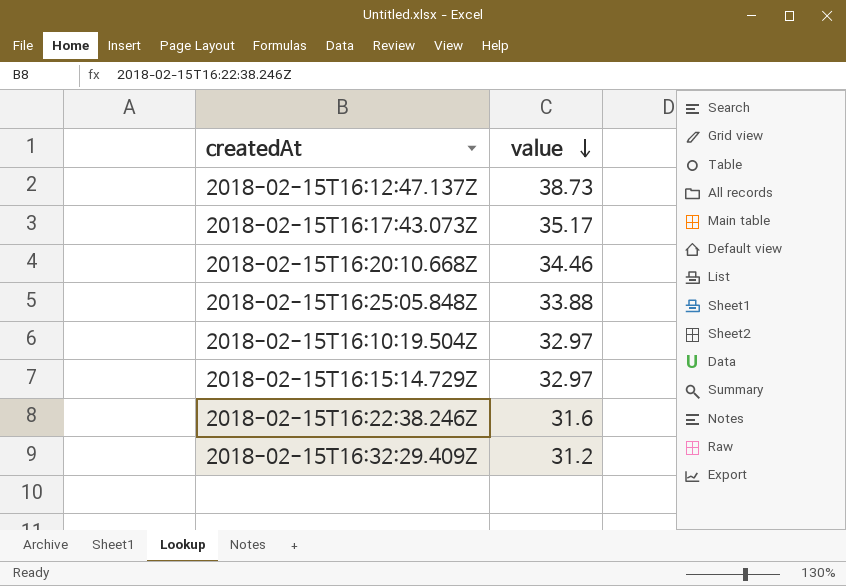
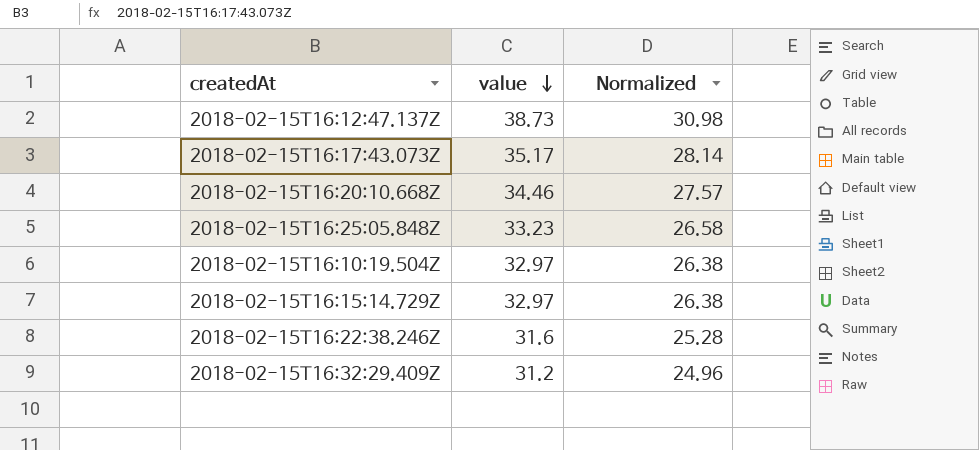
column Normalized | formula: none -> [value] * 0.8
2018-02-15T16:25:05.848Z | value: 33.88 -> 33.23

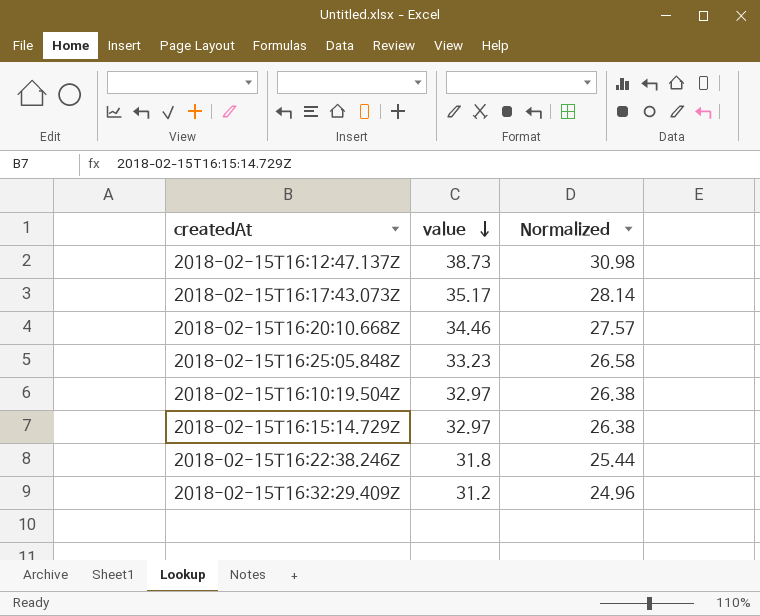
2018-02-15T16:22:38.246Z | value: 31.6 -> 31.8
2018-02-15T16:22:38.246Z | Normalized: 25.28 -> 25.44

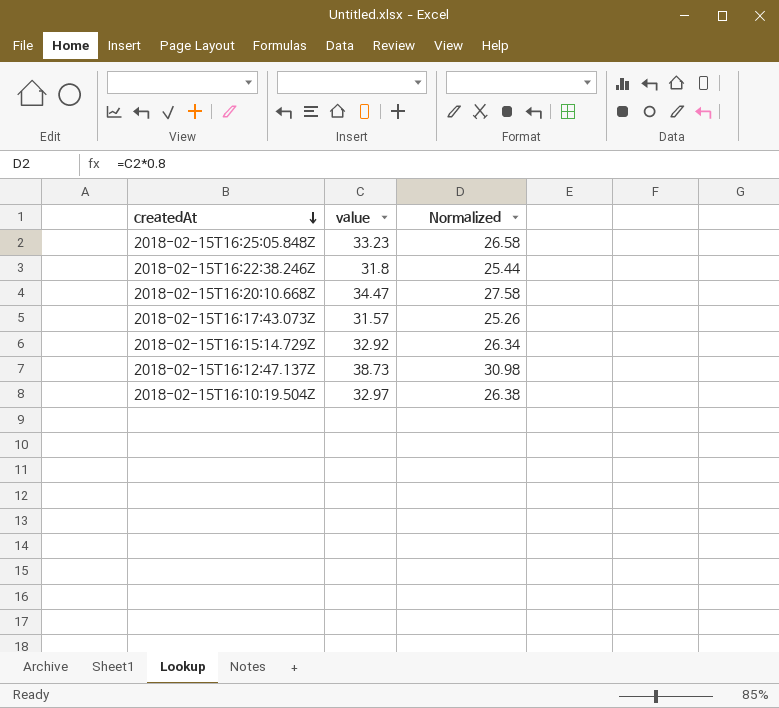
row order: value descending -> createdAt descending
row 2018-02-15T16:32:29.409Z: 31.2 | 24.96 -> none
2018-02-15T16:20:10.668Z | value: 34.46 -> 34.47
2018-02-15T16:20:10.668Z | Normalized: 27.57 -> 27.58
2018-02-15T16:17:43.073Z | value: 35.17 -> 31.57
2018-02-15T16:17:43.073Z | Normalized: 28.14 -> 25.26
2018-02-15T16:15:14.729Z | value: 32.97 -> 32.92
2018-02-15T16:15:14.729Z | Normalized: 26.38 -> 26.34

